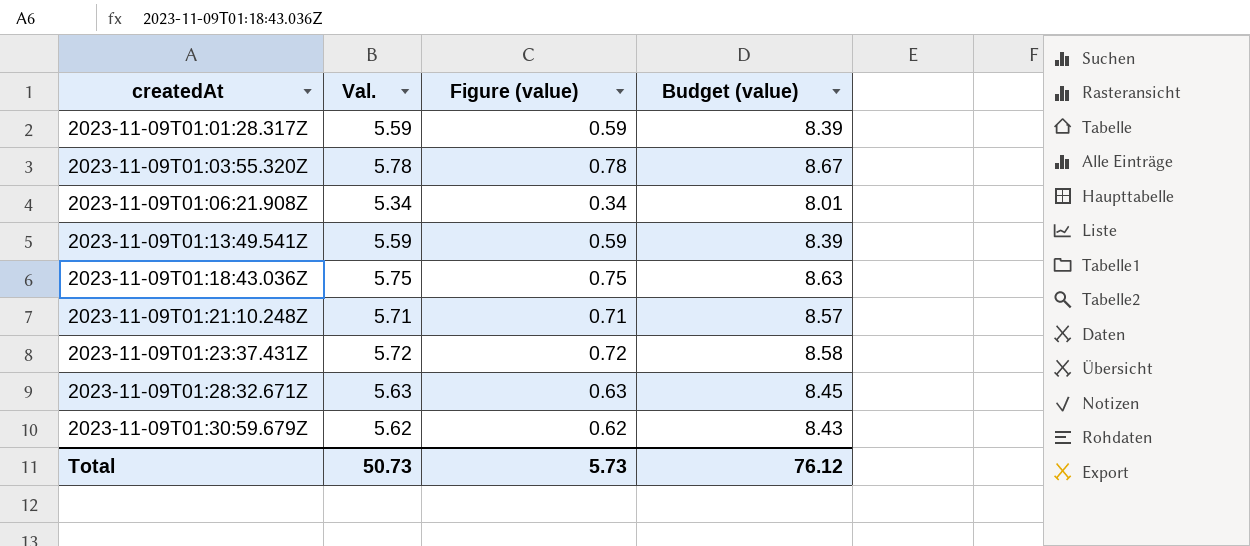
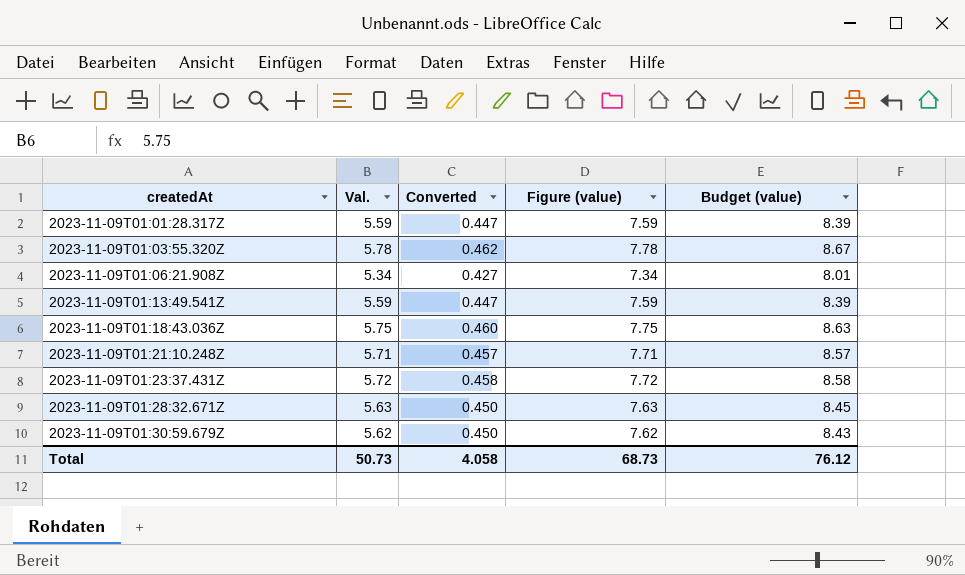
column Converted | formula: none -> [Val.] * 0.08
column Figure (value) | formula: [Val.] - 5 -> [Val.] + 2
Total | Figure (value): 5.73 -> 68.73

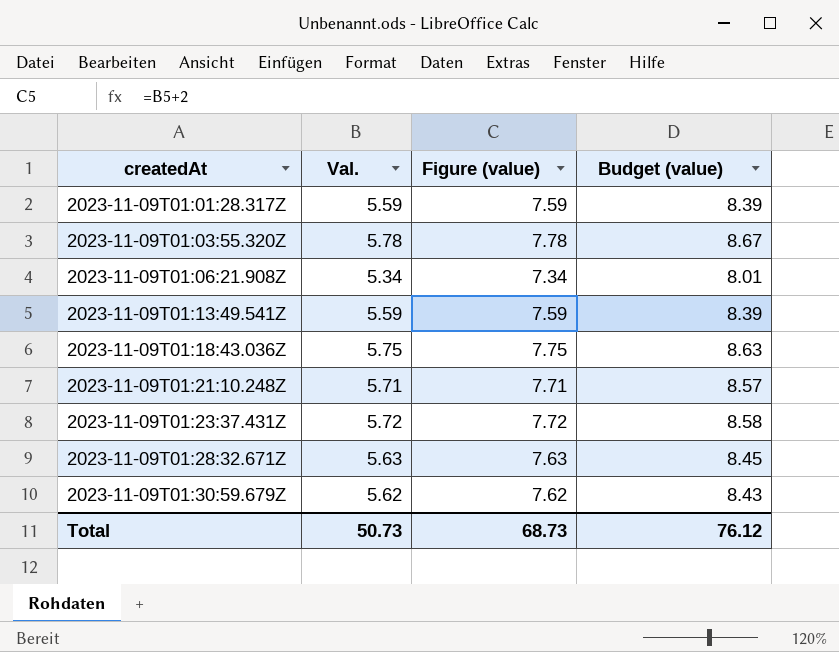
column Converted | formula: [Val.] * 0.08 -> none

